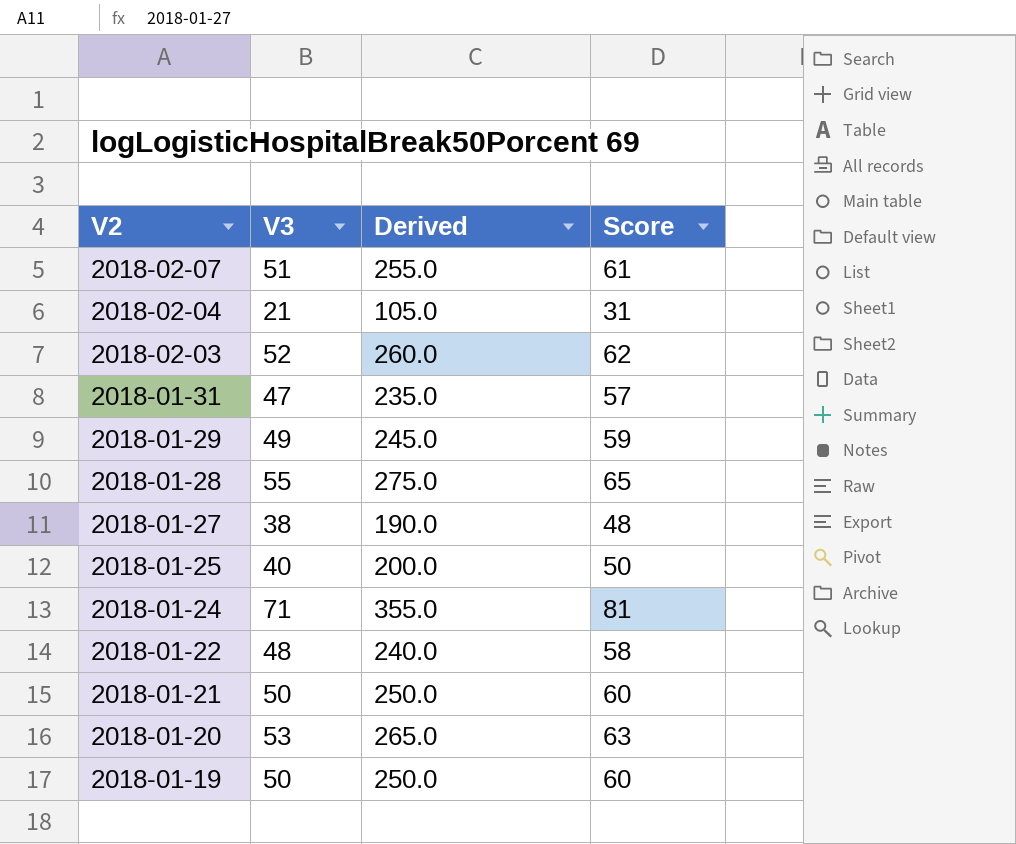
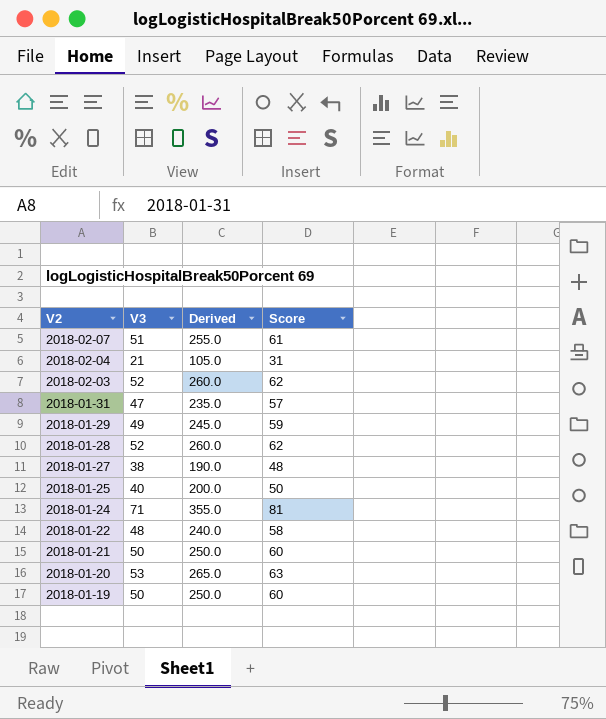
2018-01-28 | V3: 55 -> 52
2018-01-28 | Derived: 275.0 -> 260.0
2018-01-28 | Score: 65 -> 62

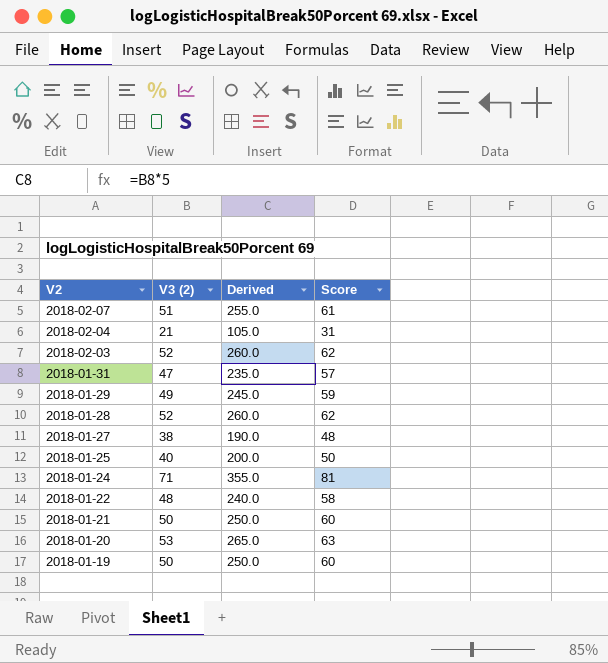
column name: V3 -> V3 (2)

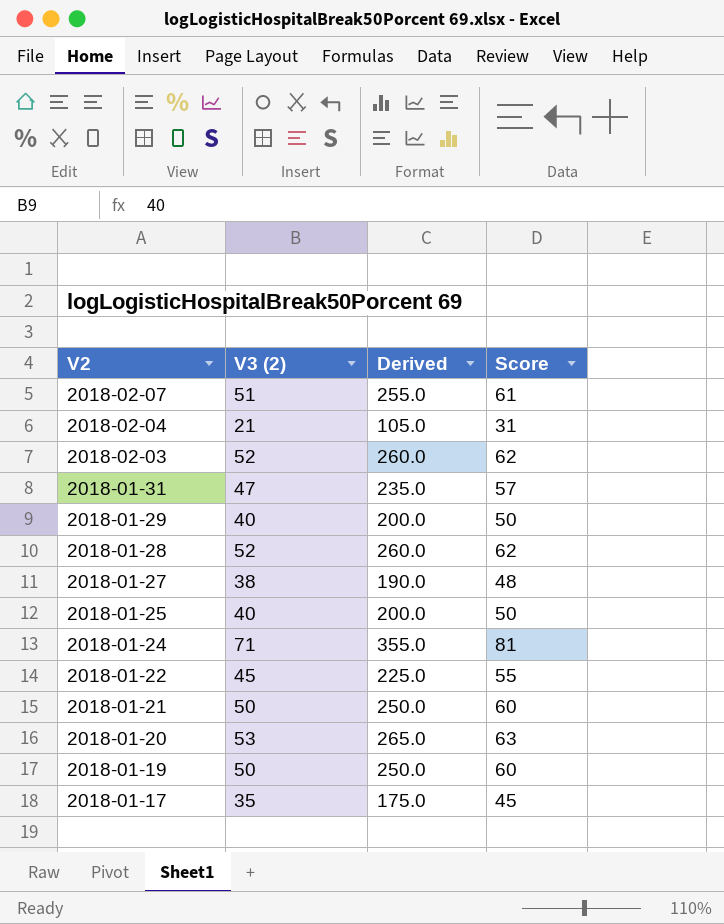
2018-01-29 | V3 (2): 49 -> 40
2018-01-29 | Derived: 245.0 -> 200.0
2018-01-29 | Score: 59 -> 50
2018-01-22 | V3 (2): 48 -> 45
2018-01-22 | Derived: 240.0 -> 225.0
2018-01-22 | Score: 58 -> 55
row 2018-01-17: none -> 35 | 175.0 | 45

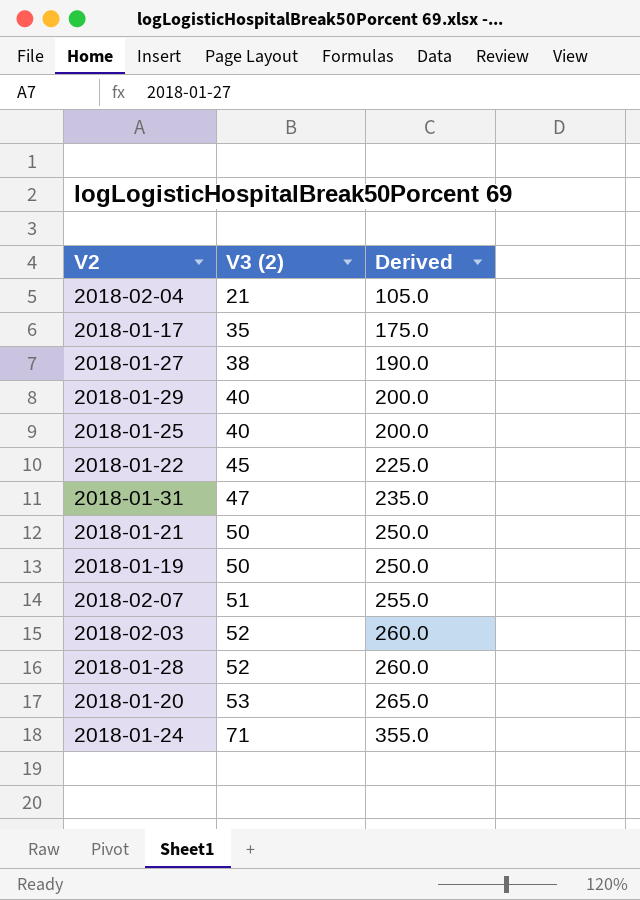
row order: V2 descending -> V3 (2) ascending
column Score | formula: [V3 (2)] + 10 -> none

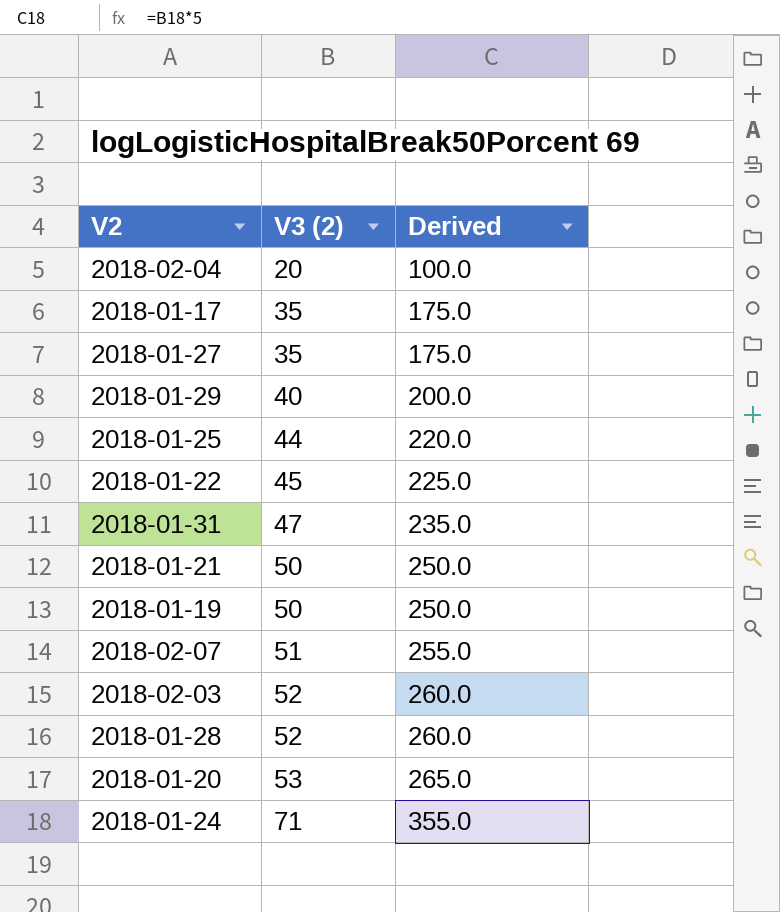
2018-02-04 | V3 (2): 21 -> 20
2018-02-04 | Derived: 105.0 -> 100.0
2018-01-27 | V3 (2): 38 -> 35
2018-01-27 | Derived: 190.0 -> 175.0
2018-01-25 | V3 (2): 40 -> 44
2018-01-25 | Derived: 200.0 -> 220.0

